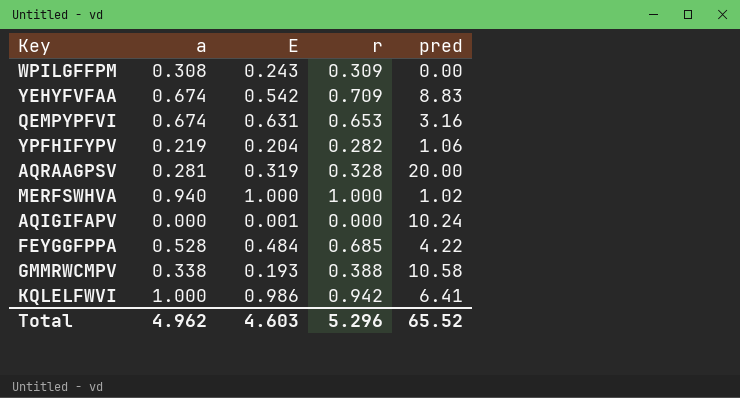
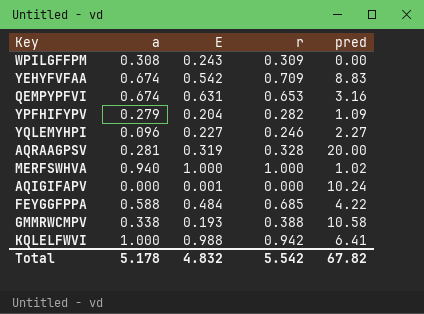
YPFHIFYPV | a: 0.219 -> 0.279
YPFHIFYPV | pred: 1.06 -> 1.09
row YQLEMYHPI: none -> 0.096 | 0.227 | 0.246 | 2.27
FEYGGFPPA | a: 0.528 -> 0.588
KQLELFWVI | E: 0.986 -> 0.988
Total | a: 4.962 -> 5.178
Total | E: 4.603 -> 4.832
Total | r: 5.296 -> 5.542
Total | pred: 65.52 -> 67.82

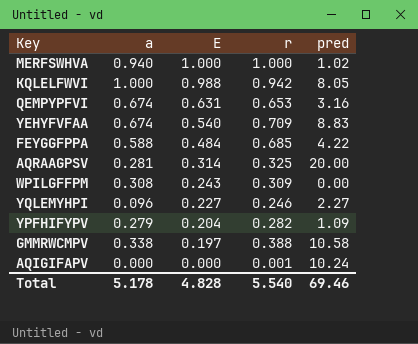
row order: none -> E descending
KQLELFWVI | pred: 6.41 -> 8.05
YEHYFVFAA | E: 0.542 -> 0.540
AQRAAGPSV | E: 0.319 -> 0.314
AQRAAGPSV | r: 0.328 -> 0.325
GMMRWCMPV | E: 0.193 -> 0.197
AQIGIFAPV | E: 0.001 -> 0.000
AQIGIFAPV | r: 0.000 -> 0.001
Total | E: 4.832 -> 4.828
Total | r: 5.542 -> 5.540
Total | pred: 67.82 -> 69.46

